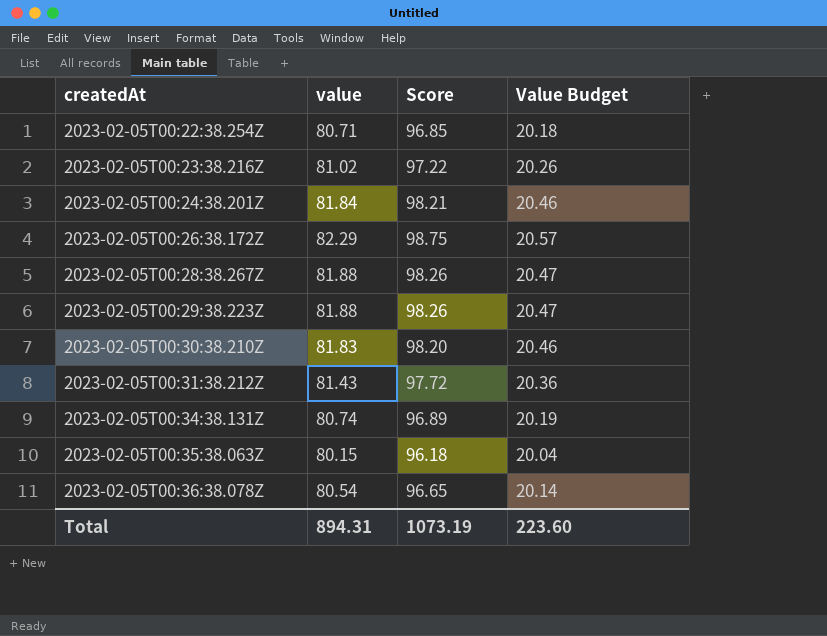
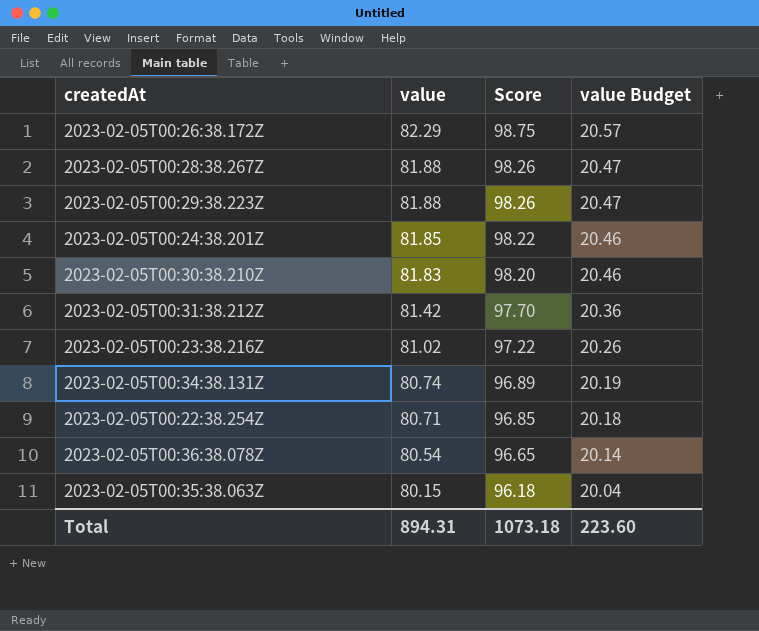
row order: createdAt ascending -> value descending
column name: Value Budget -> value Budget
2023-02-05T00:24:38.201Z | value: 81.84 -> 81.85
2023-02-05T00:24:38.201Z | Score: 98.21 -> 98.22
2023-02-05T00:31:38.212Z | value: 81.43 -> 81.42
2023-02-05T00:31:38.212Z | Score: 97.72 -> 97.70
Total | Score: 1073.19 -> 1073.18

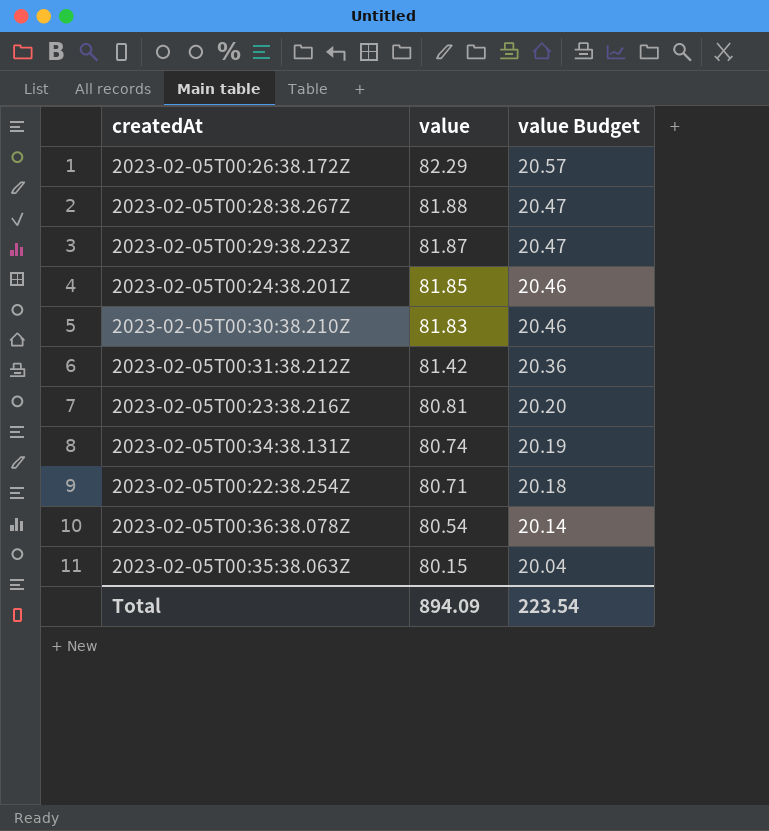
column Score | formula: [value] * 1.2 -> none
2023-02-05T00:29:38.223Z | value: 81.88 -> 81.87
2023-02-05T00:23:38.216Z | value: 81.02 -> 80.81
2023-02-05T00:23:38.216Z | value Budget: 20.26 -> 20.20
Total | value: 894.31 -> 894.09
Total | value Budget: 223.60 -> 223.54

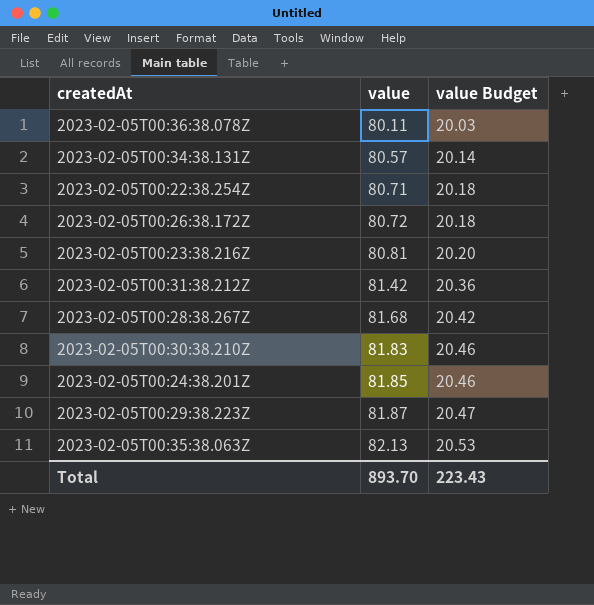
row order: value descending -> value ascending
2023-02-05T00:36:38.078Z | value: 80.54 -> 80.11
2023-02-05T00:36:38.078Z | value Budget: 20.14 -> 20.03
2023-02-05T00:34:38.131Z | value: 80.74 -> 80.57
2023-02-05T00:34:38.131Z | value Budget: 20.19 -> 20.14
2023-02-05T00:26:38.172Z | value: 82.29 -> 80.72
2023-02-05T00:26:38.172Z | value Budget: 20.57 -> 20.18
2023-02-05T00:28:38.267Z | value: 81.88 -> 81.68
2023-02-05T00:28:38.267Z | value Budget: 20.47 -> 20.42
2023-02-05T00:35:38.063Z | value: 80.15 -> 82.13
2023-02-05T00:35:38.063Z | value Budget: 20.04 -> 20.53
Total | value: 894.09 -> 893.70
Total | value Budget: 223.54 -> 223.43

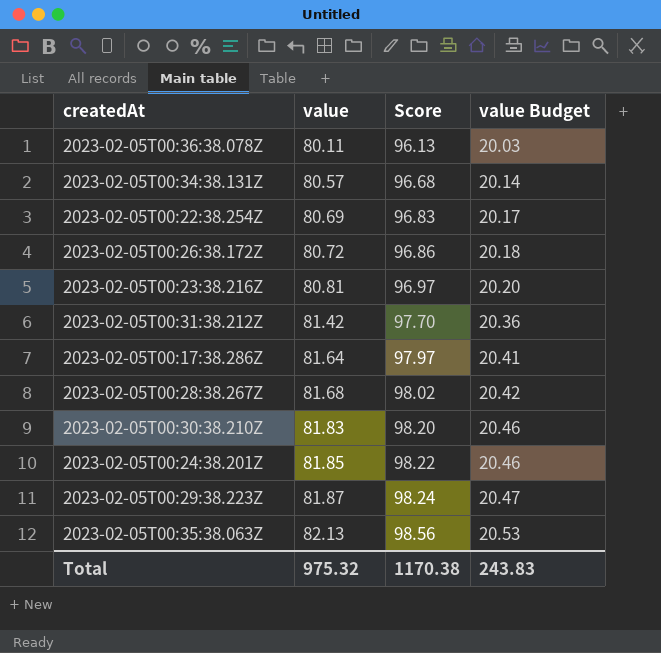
column Score | formula: none -> [value] * 1.2
2023-02-05T00:22:38.254Z | value: 80.71 -> 80.69
2023-02-05T00:22:38.254Z | value Budget: 20.18 -> 20.17
row 2023-02-05T00:17:38.286Z: none -> 81.64 | 97.97 | 20.41
Total | value: 893.70 -> 975.32
Total | value Budget: 223.43 -> 243.83

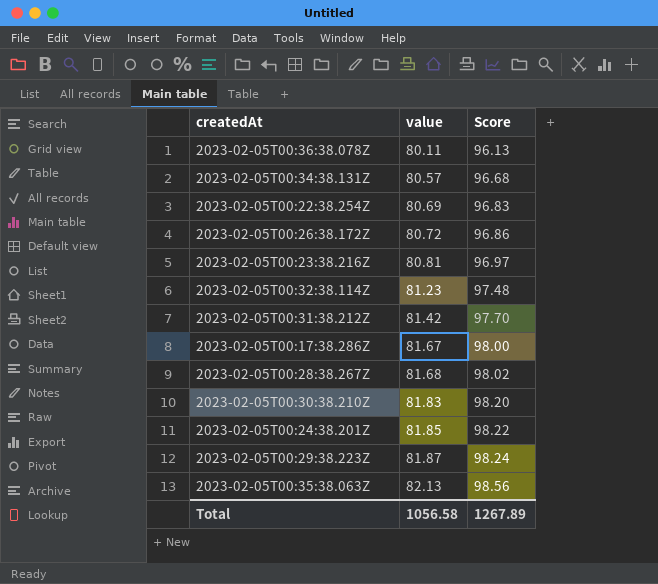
column value Budget | formula: [value] * 0.25 -> none
row 2023-02-05T00:32:38.114Z: none -> 81.23 | 97.48
2023-02-05T00:17:38.286Z | value: 81.64 -> 81.67
2023-02-05T00:17:38.286Z | Score: 97.97 -> 98.00
Total | value: 975.32 -> 1056.58
Total | Score: 1170.38 -> 1267.89

